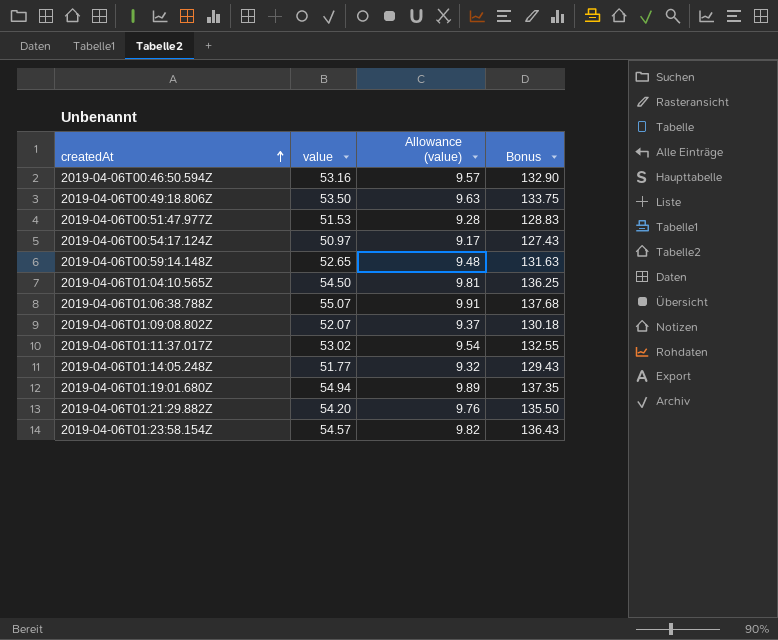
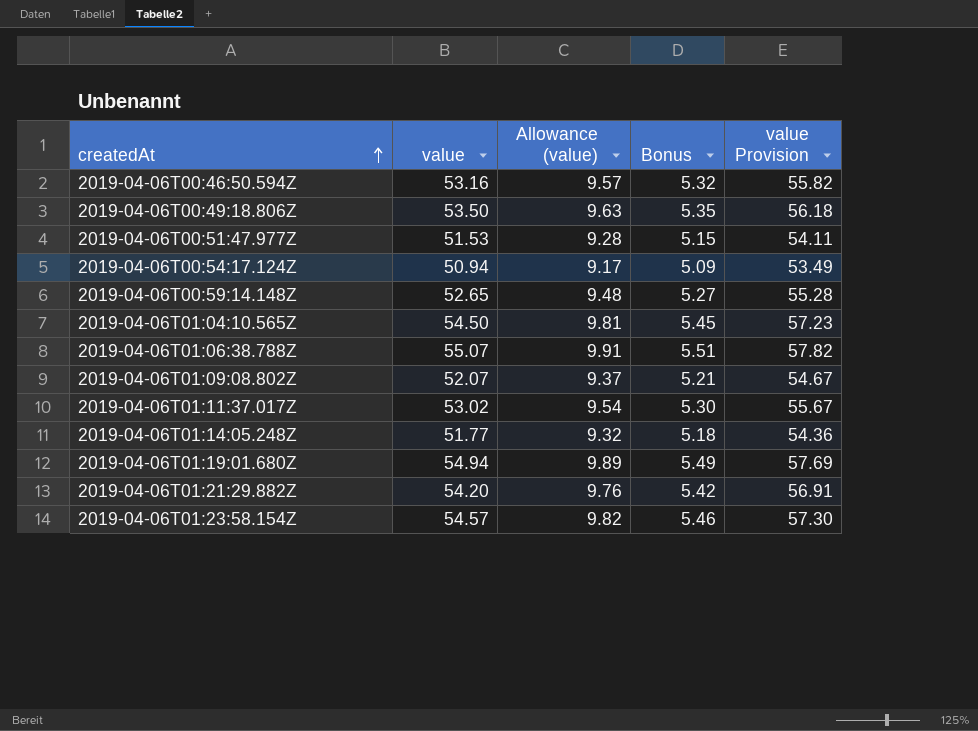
column Bonus | formula: [value] * 2.5 -> [value] * 0.1
column value Provision | formula: none -> [value] * 1.05
2019-04-06T00:54:17.124Z | value: 50.97 -> 50.94

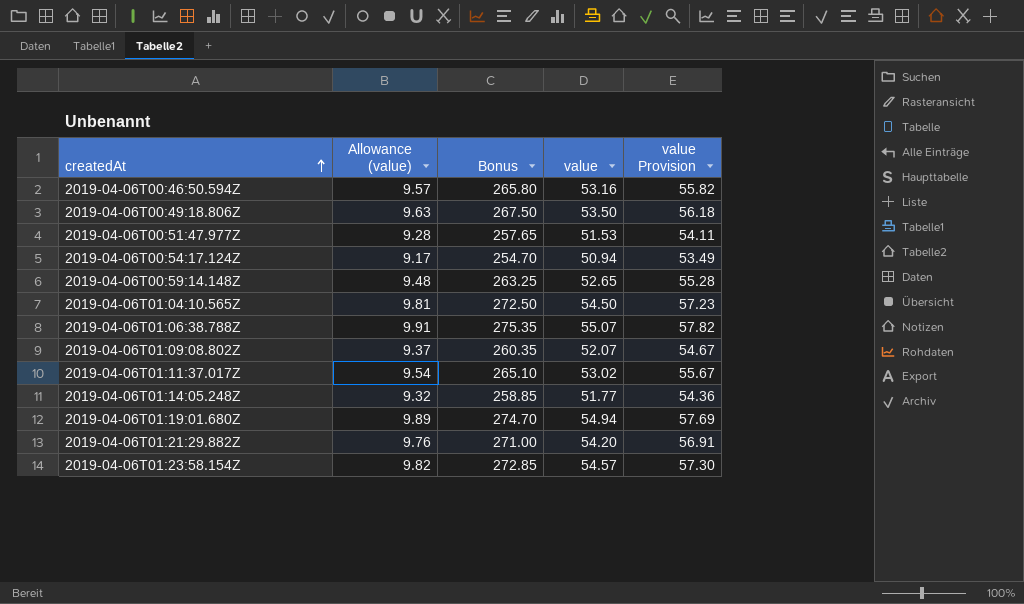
column Bonus | formula: [value] * 0.1 -> [value] * 5
column value | position: 2 -> 4

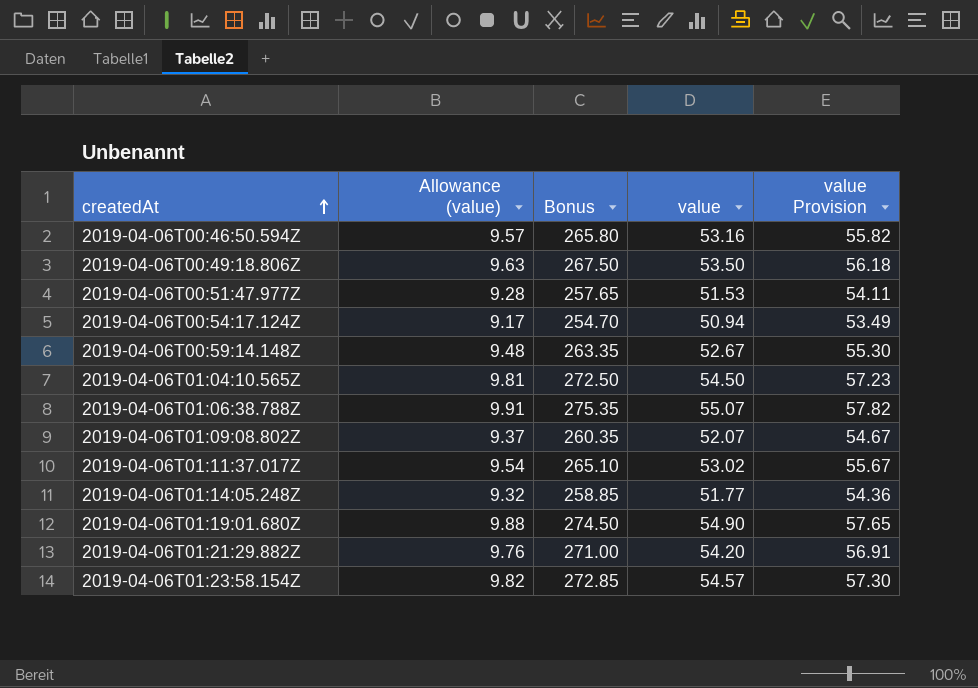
2019-04-06T00:59:14.148Z | Bonus: 263.25 -> 263.35
2019-04-06T00:59:14.148Z | value: 52.65 -> 52.67
2019-04-06T00:59:14.148Z | value Provision: 55.28 -> 55.30
2019-04-06T01:19:01.680Z | Allowance (value): 9.89 -> 9.88
2019-04-06T01:19:01.680Z | Bonus: 274.70 -> 274.50
2019-04-06T01:19:01.680Z | value: 54.94 -> 54.90
2019-04-06T01:19:01.680Z | value Provision: 57.69 -> 57.65

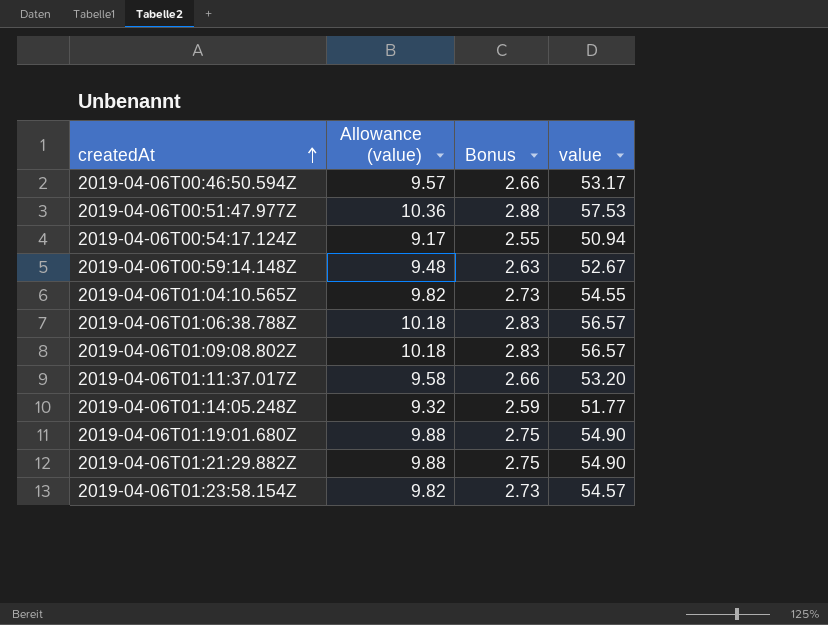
column value Provision | formula: [value] * 1.05 -> none
column Bonus | formula: [value] * 5 -> [value] * 0.05
row 2019-04-06T00:49:18.806Z: 9.63 | 267.50 | 53.50 | 56.18 -> none
2019-04-06T00:46:50.594Z | value: 53.16 -> 53.17
2019-04-06T00:51:47.977Z | Allowance (value): 9.28 -> 10.36
2019-04-06T00:51:47.977Z | value: 51.53 -> 57.53
2019-04-06T01:04:10.565Z | Allowance (value): 9.81 -> 9.82
2019-04-06T01:04:10.565Z | value: 54.50 -> 54.55
2019-04-06T01:06:38.788Z | Allowance (value): 9.91 -> 10.18
2019-04-06T01:06:38.788Z | value: 55.07 -> 56.57
2019-04-06T01:09:08.802Z | Allowance (value): 9.37 -> 10.18
2019-04-06T01:09:08.802Z | value: 52.07 -> 56.57
2019-04-06T01:11:37.017Z | Allowance (value): 9.54 -> 9.58
2019-04-06T01:11:37.017Z | value: 53.02 -> 53.20
2019-04-06T01:21:29.882Z | Allowance (value): 9.76 -> 9.88
2019-04-06T01:21:29.882Z | value: 54.20 -> 54.90

